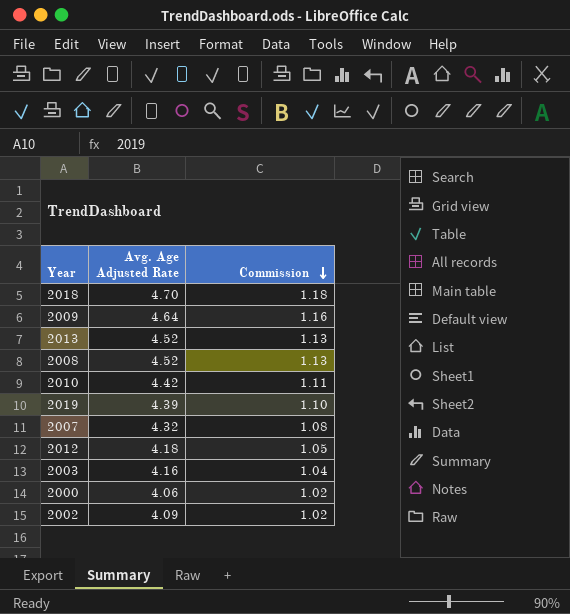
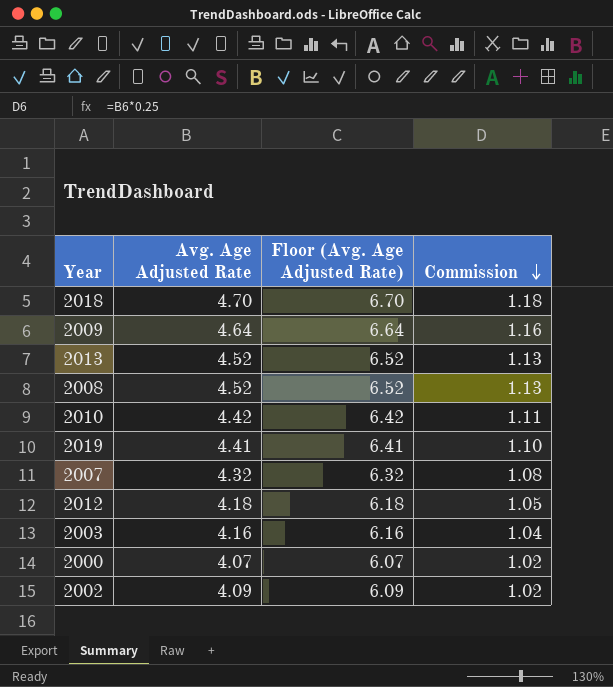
column Floor (Avg. Age Adjusted Rate) | formula: none -> [Avg. Age Adjusted Rate] + 2
2019 | Avg. Age Adjusted Rate: 4.39 -> 4.41
2000 | Avg. Age Adjusted Rate: 4.06 -> 4.07

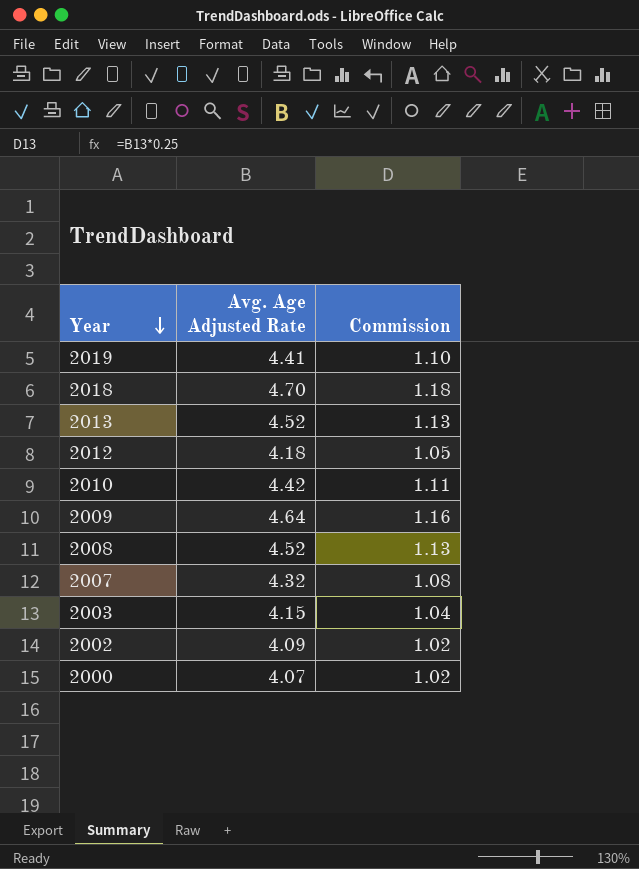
row order: Commission descending -> Year descending
column Floor (Avg. Age Adjusted Rate) | formula: [Avg. Age Adjusted Rate] + 2 -> none
2003 | Avg. Age Adjusted Rate: 4.16 -> 4.15

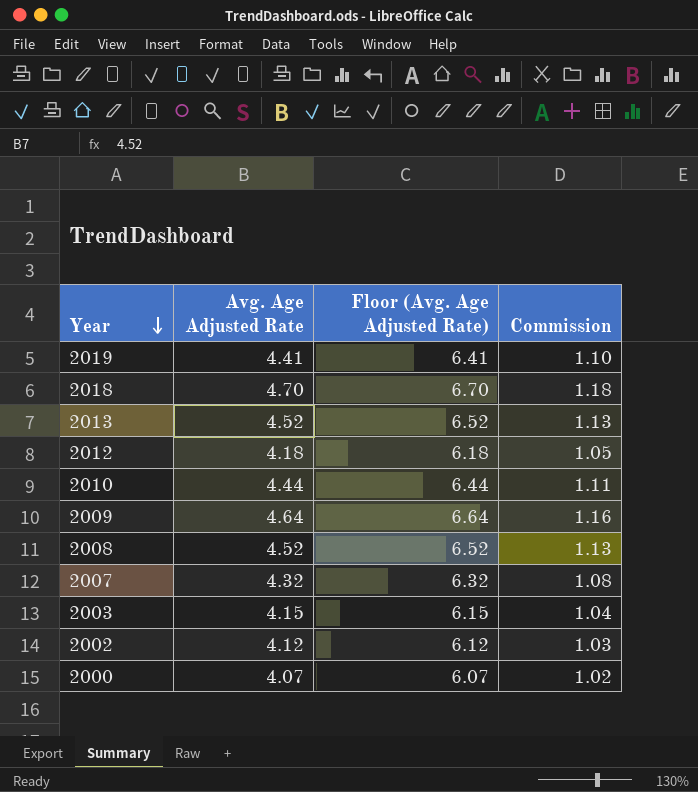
column Floor (Avg. Age Adjusted Rate) | formula: none -> [Avg. Age Adjusted Rate] + 2
2010 | Avg. Age Adjusted Rate: 4.42 -> 4.44
2002 | Avg. Age Adjusted Rate: 4.09 -> 4.12
2002 | Commission: 1.02 -> 1.03

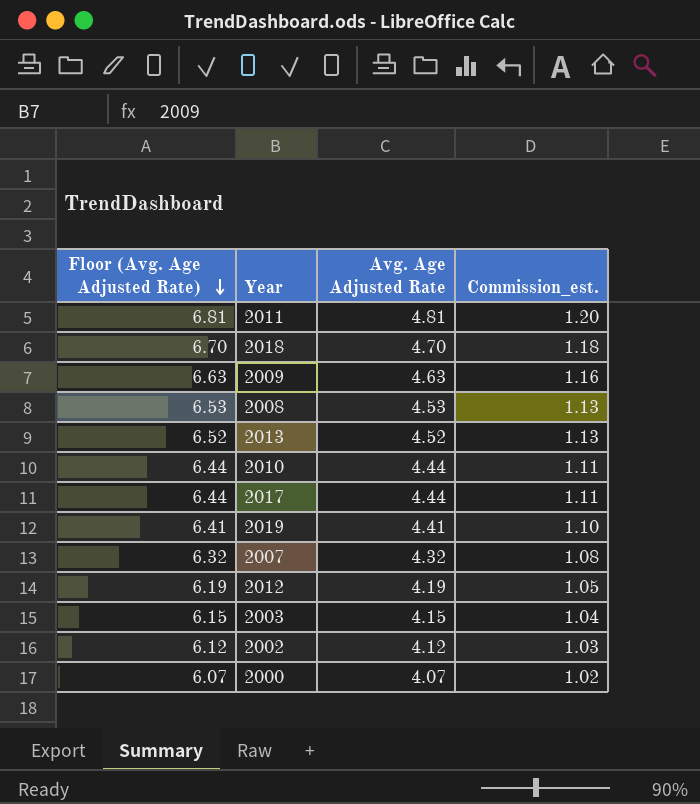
row order: Year descending -> Floor (Avg. Age Adjusted Rate) descending
column Floor (Avg. Age Adjusted Rate) | position: 3 -> 1
column name: Commission -> Commission_est.
row 2011: none -> 6.81 | 4.81 | 1.20
2009 | Floor (Avg. Age Adjusted Rate): 6.64 -> 6.63
2009 | Avg. Age Adjusted Rate: 4.64 -> 4.63
2008 | Floor (Avg. Age Adjusted Rate): 6.52 -> 6.53
2008 | Avg. Age Adjusted Rate: 4.52 -> 4.53
row 2017: none -> 6.44 | 4.44 | 1.11
2012 | Floor (Avg. Age Adjusted Rate): 6.18 -> 6.19
2012 | Avg. Age Adjusted Rate: 4.18 -> 4.19

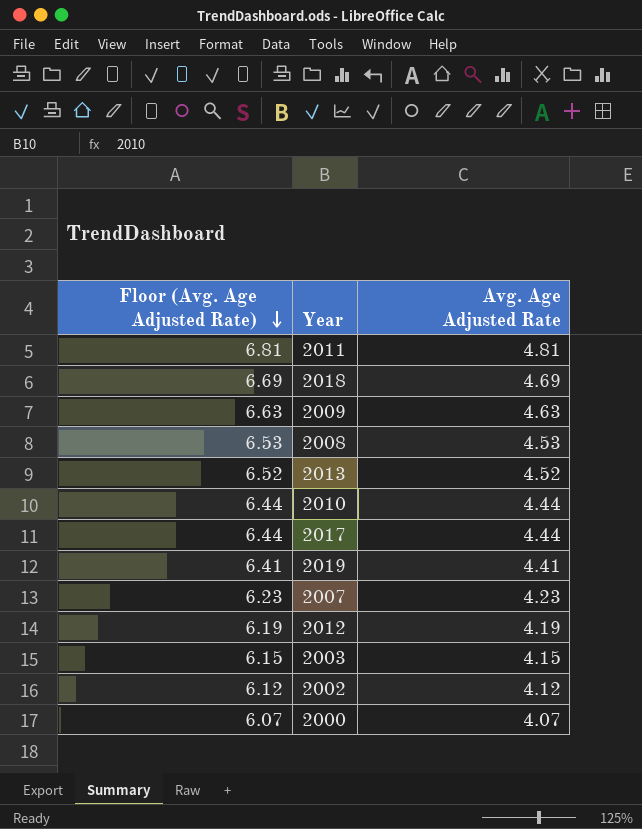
column Commission_est. | formula: [Avg. Age Adjusted Rate] * 0.25 -> none
2018 | Floor (Avg. Age Adjusted Rate): 6.70 -> 6.69
2018 | Avg. Age Adjusted Rate: 4.70 -> 4.69
2007 | Floor (Avg. Age Adjusted Rate): 6.32 -> 6.23
2007 | Avg. Age Adjusted Rate: 4.32 -> 4.23

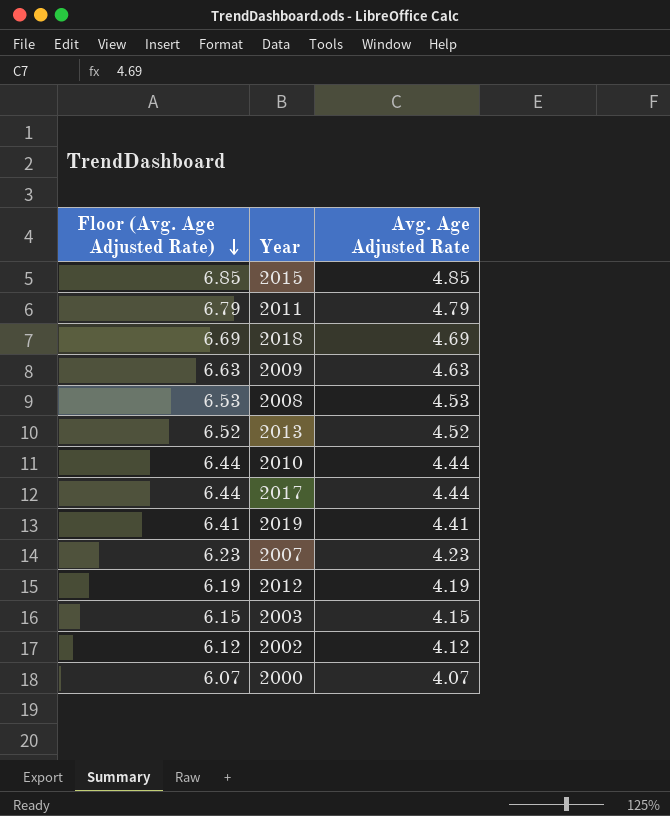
row 2015: none -> 6.85 | 4.85
2011 | Floor (Avg. Age Adjusted Rate): 6.81 -> 6.79
2011 | Avg. Age Adjusted Rate: 4.81 -> 4.79

